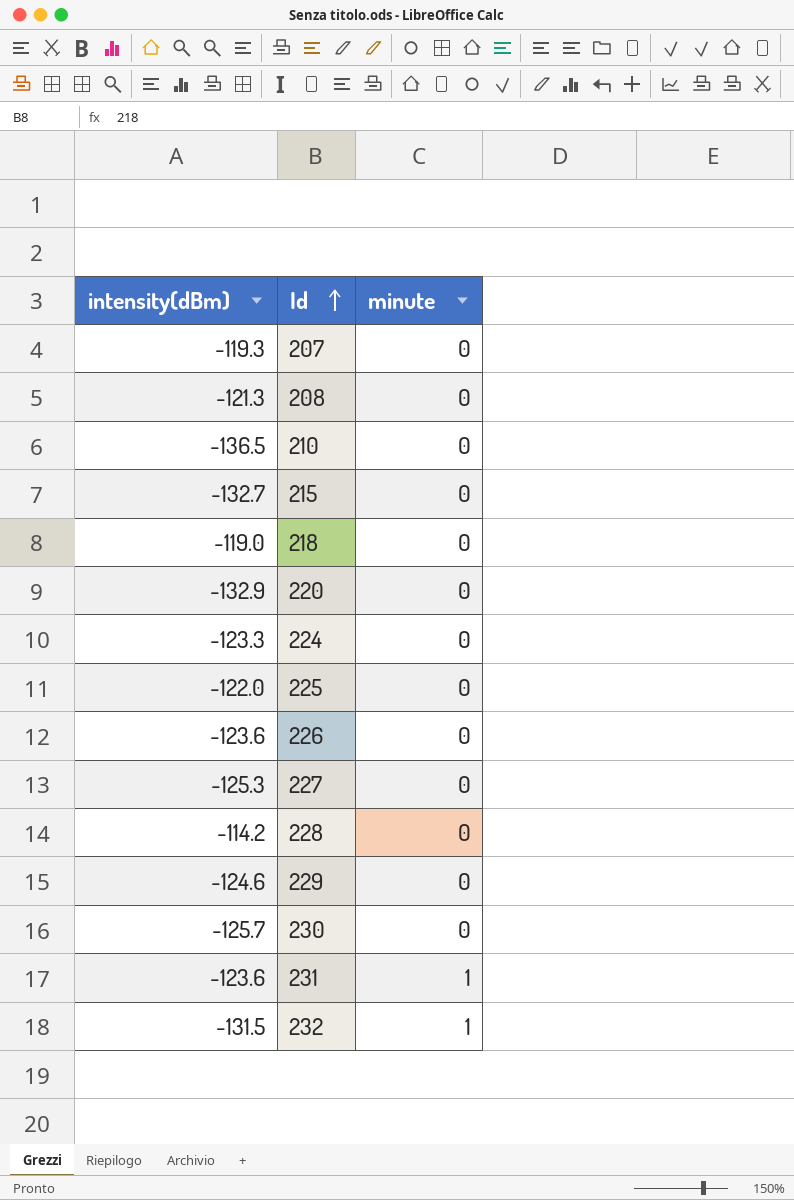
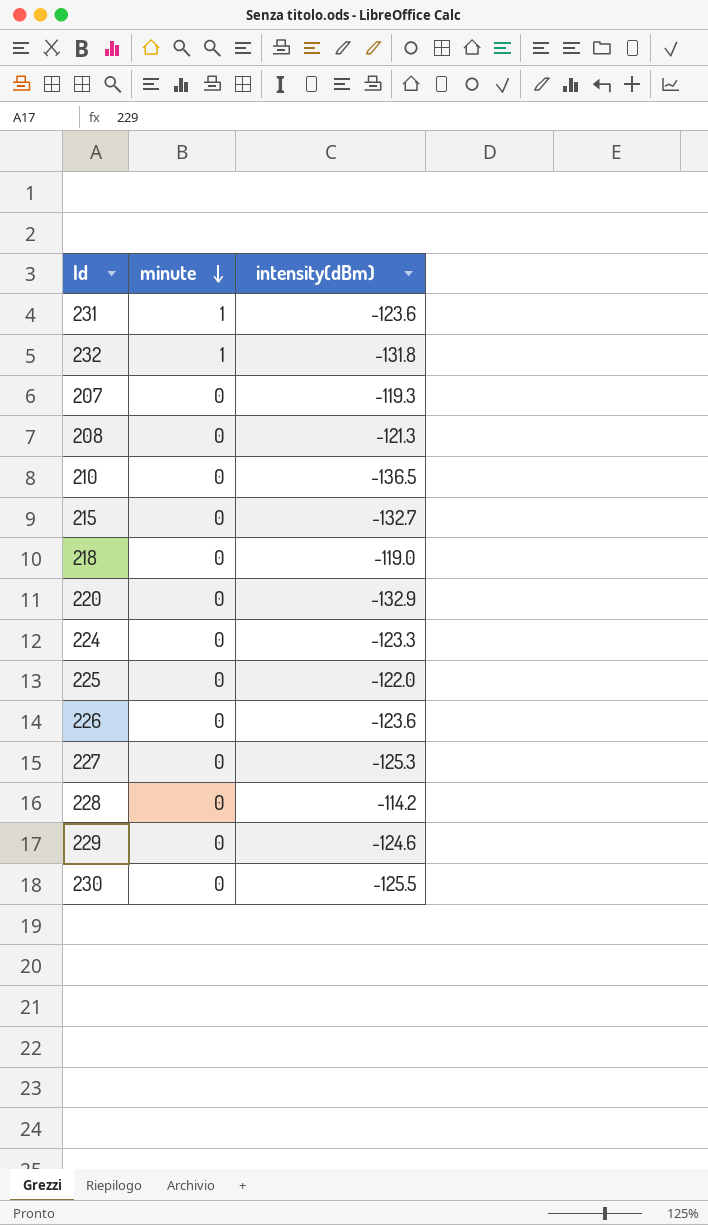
row order: Id ascending -> minute descending
column intensity(dBm) | position: 1 -> 3
232 | intensity(dBm): -131.5 -> -131.8
230 | intensity(dBm): -125.7 -> -125.5

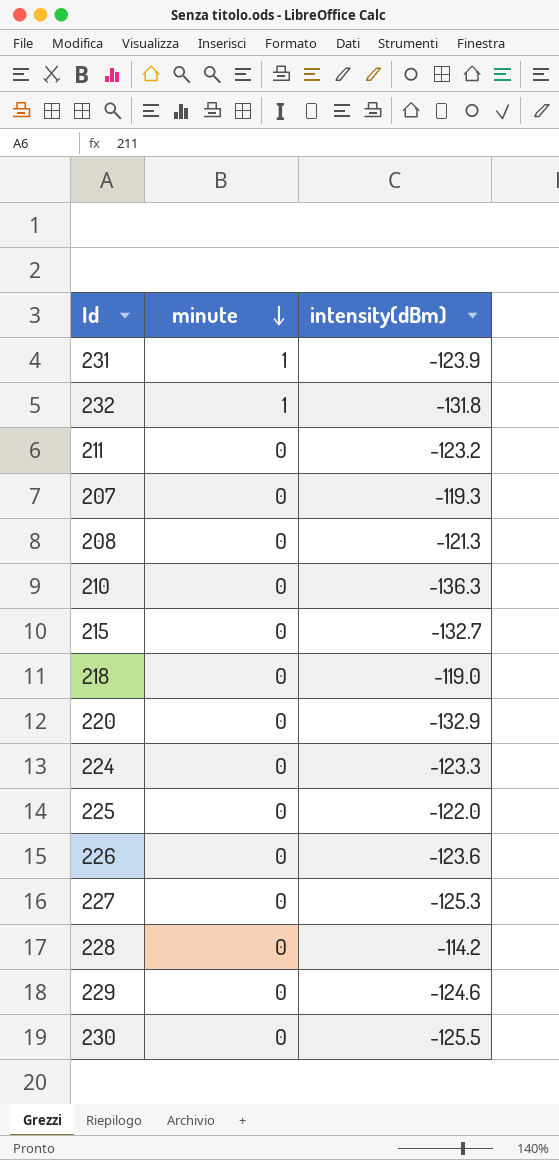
231 | intensity(dBm): -123.6 -> -123.9
row 211: none -> 0 | -123.2
210 | intensity(dBm): -136.5 -> -136.3

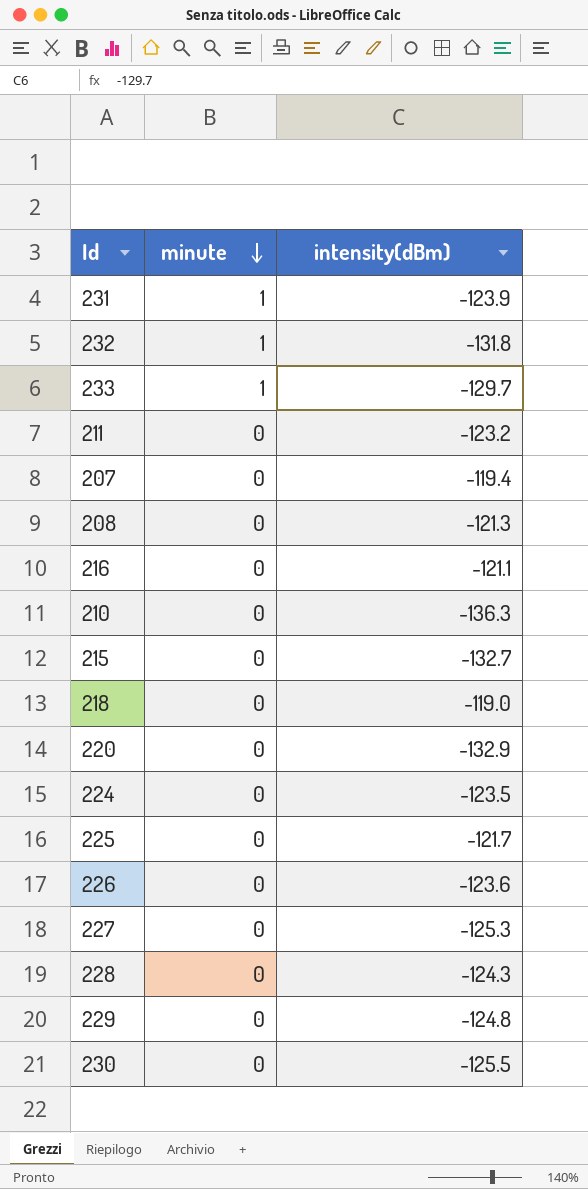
row 233: none -> 1 | -129.7
207 | intensity(dBm): -119.3 -> -119.4
row 216: none -> 0 | -121.1
224 | intensity(dBm): -123.3 -> -123.5
225 | intensity(dBm): -122.0 -> -121.7
228 | intensity(dBm): -114.2 -> -124.3
229 | intensity(dBm): -124.6 -> -124.8

